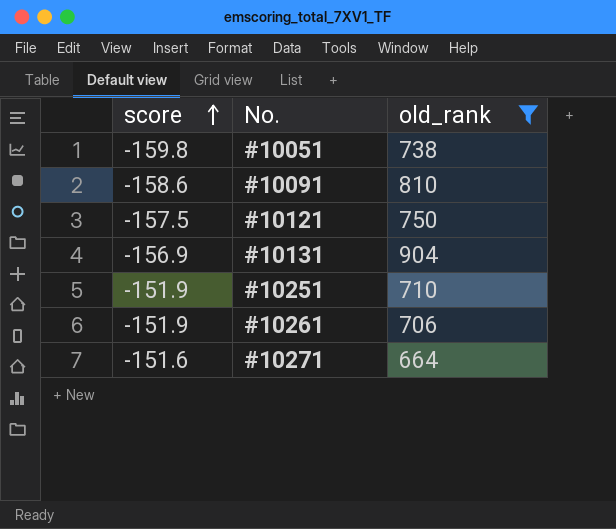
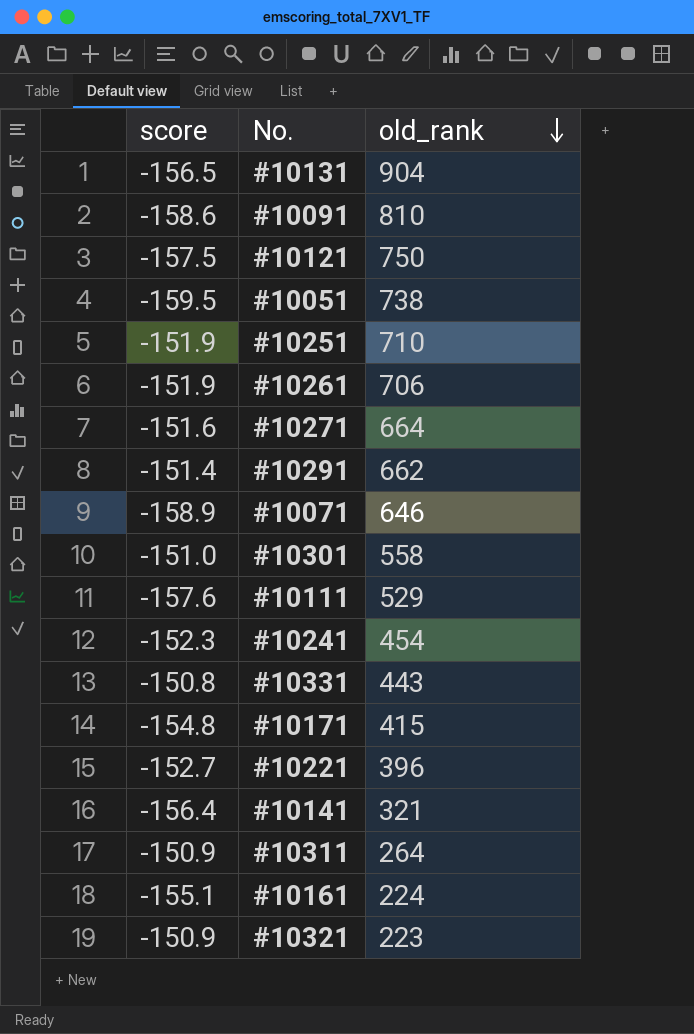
filter: old_rank >= 664 -> none
row order: score ascending -> old_rank descending
#10131 | score: -156.9 -> -156.5
#10051 | score: -159.8 -> -159.5

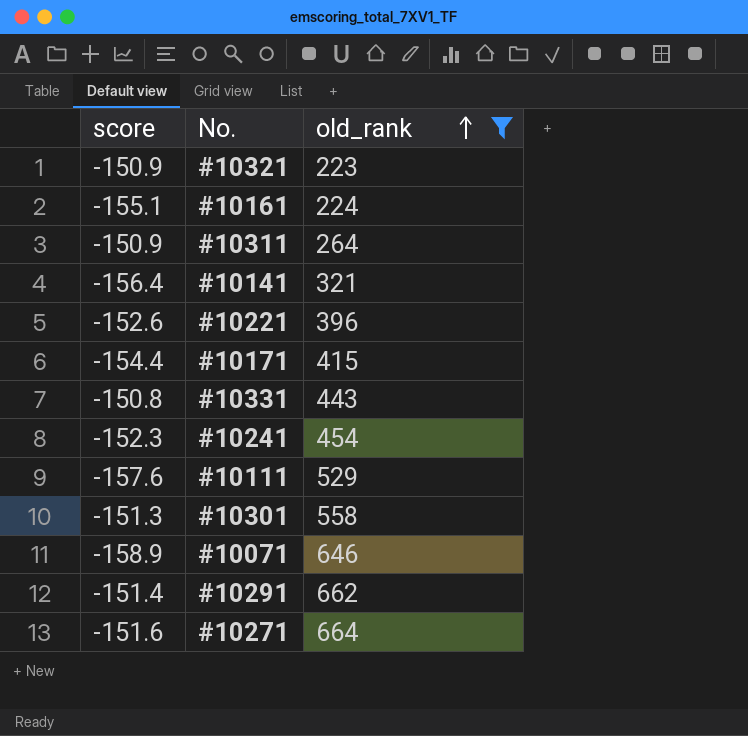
filter: none -> old_rank <= 664
row order: old_rank descending -> old_rank ascending
#10221 | score: -152.7 -> -152.6
#10171 | score: -154.8 -> -154.4
#10301 | score: -151.0 -> -151.3

